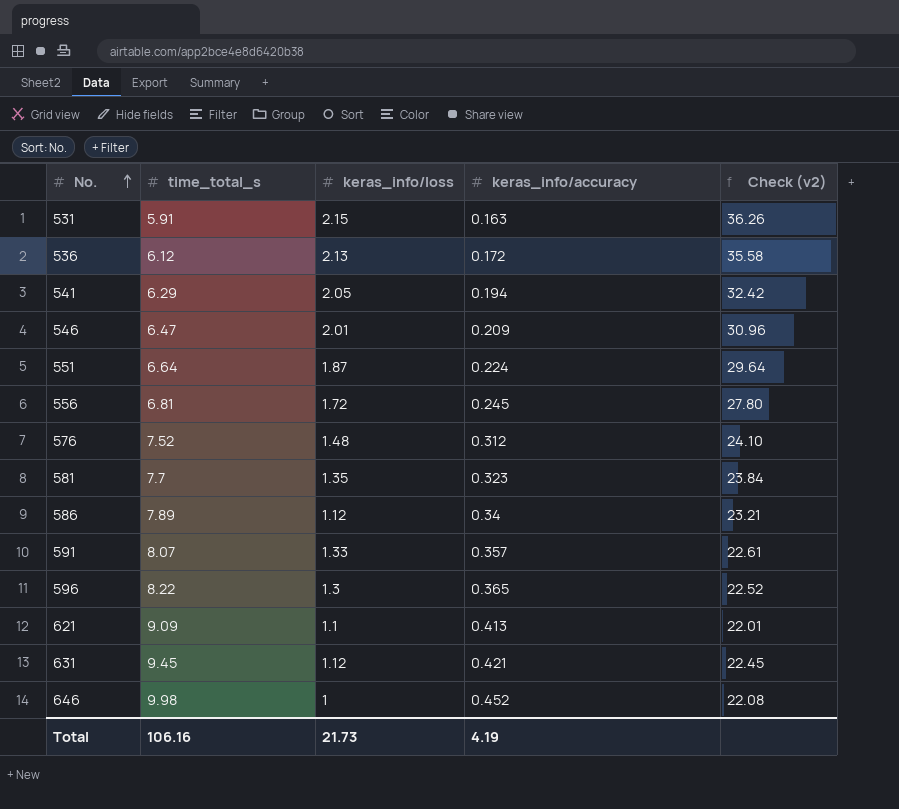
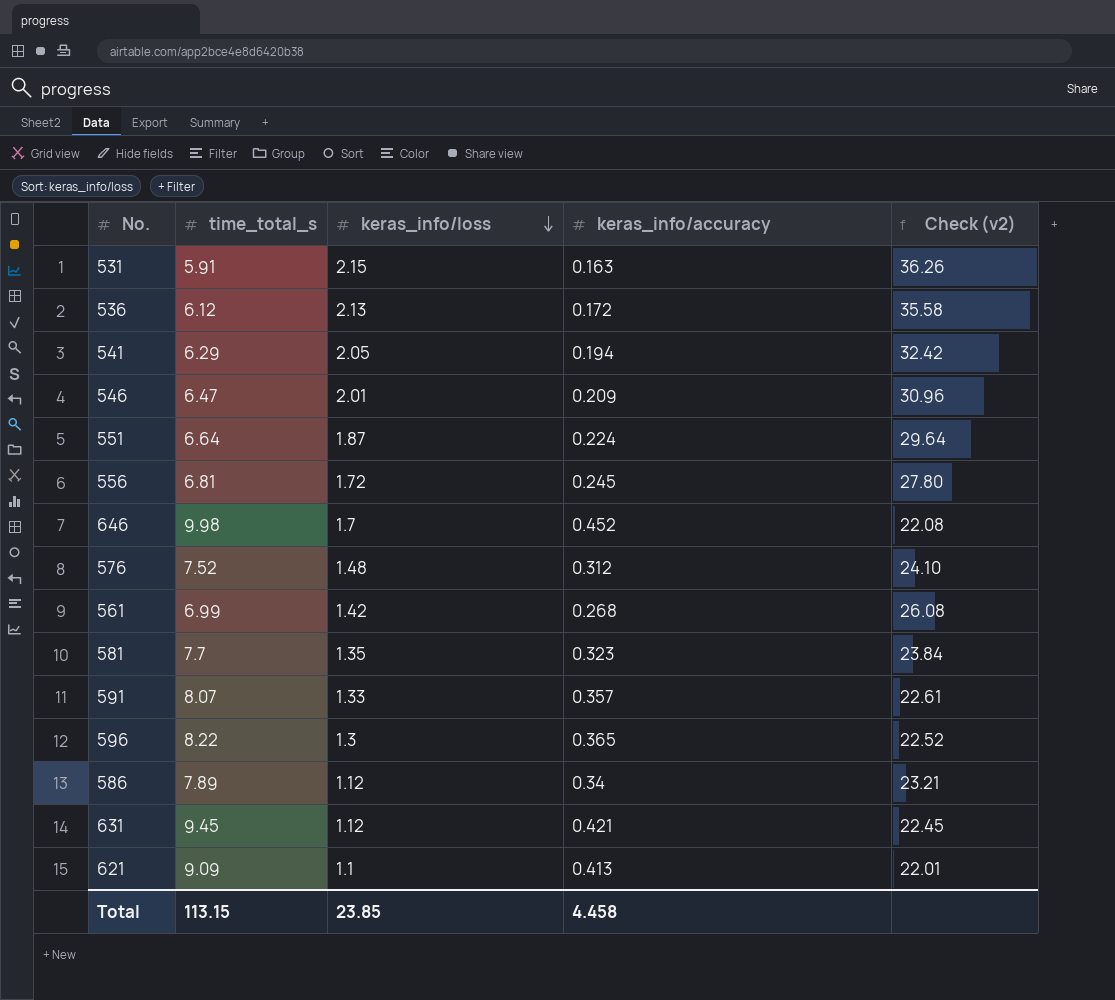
row order: No. ascending -> keras_info/loss descending
646 | keras_info/loss: 1 -> 1.7
row 561: none -> 6.99 | 1.42 | 0.268 | 26.08
Total | time_total_s: 106.16 -> 113.15
Total | keras_info/loss: 21.73 -> 23.85
Total | keras_info/accuracy: 4.19 -> 4.458

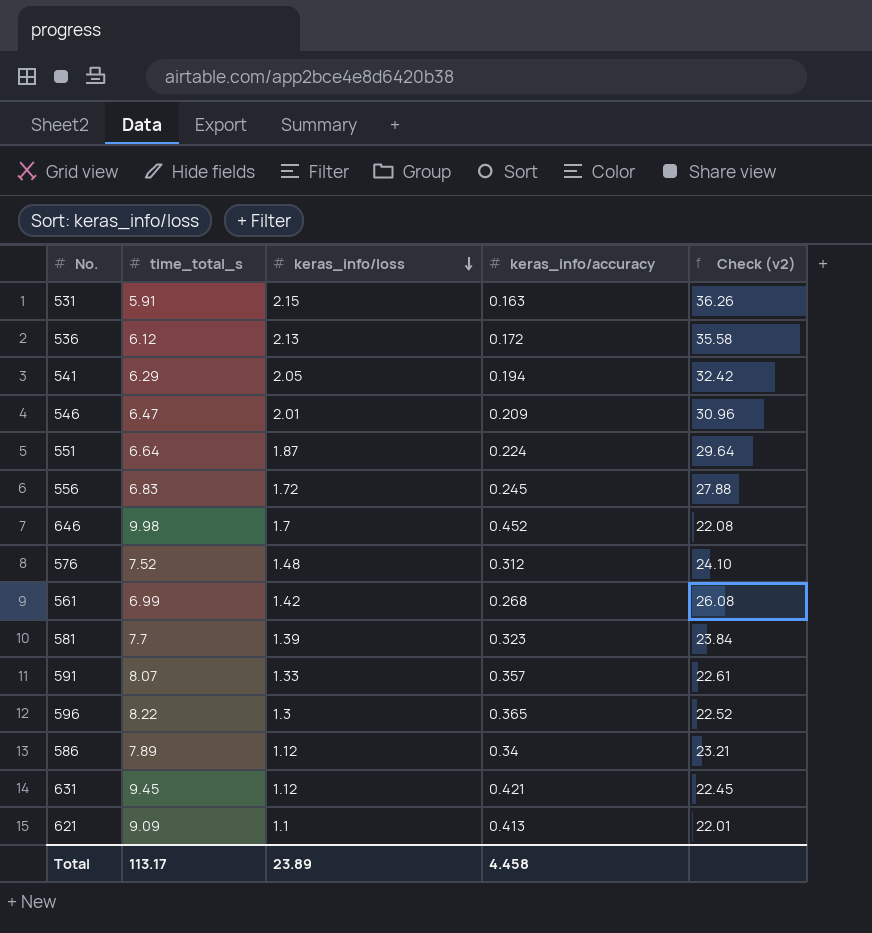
556 | time_total_s: 6.81 -> 6.83
556 | Check (v2): 27.80 -> 27.88
581 | keras_info/loss: 1.35 -> 1.39
Total | time_total_s: 113.15 -> 113.17
Total | keras_info/loss: 23.85 -> 23.89

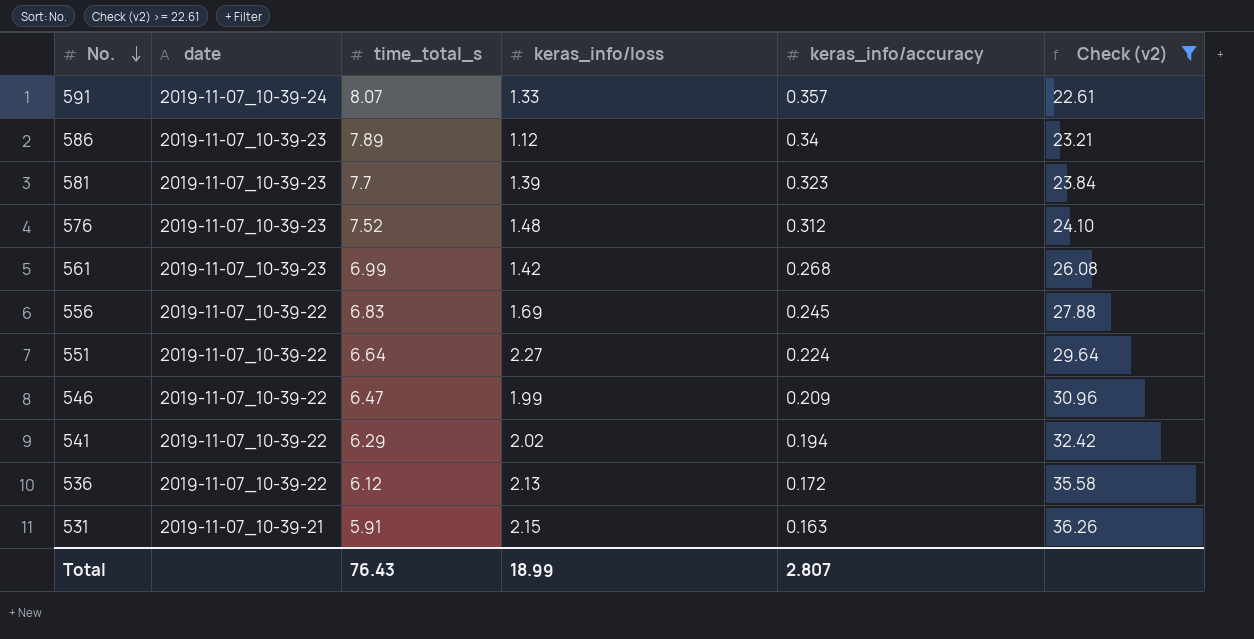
filter: none -> Check (v2) >= 22.61
row order: keras_info/loss descending -> No. descending
column date | position: none -> 2
556 | keras_info/loss: 1.72 -> 1.69
551 | keras_info/loss: 1.87 -> 2.27
546 | keras_info/loss: 2.01 -> 1.99
541 | keras_info/loss: 2.05 -> 2.02
Total | time_total_s: 113.17 -> 76.43
Total | keras_info/loss: 23.89 -> 18.99
Total | keras_info/accuracy: 4.458 -> 2.807

